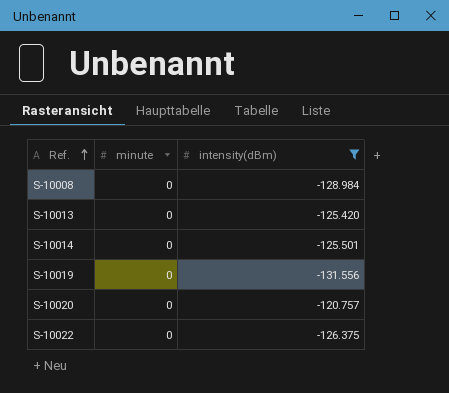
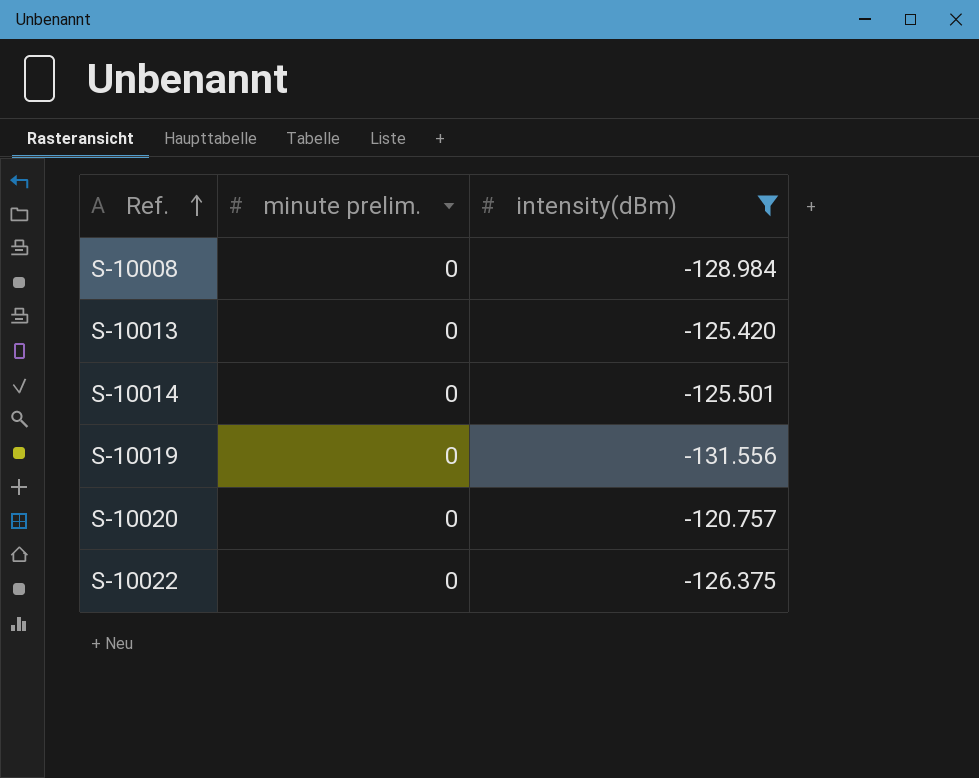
column name: minute -> minute prelim.

